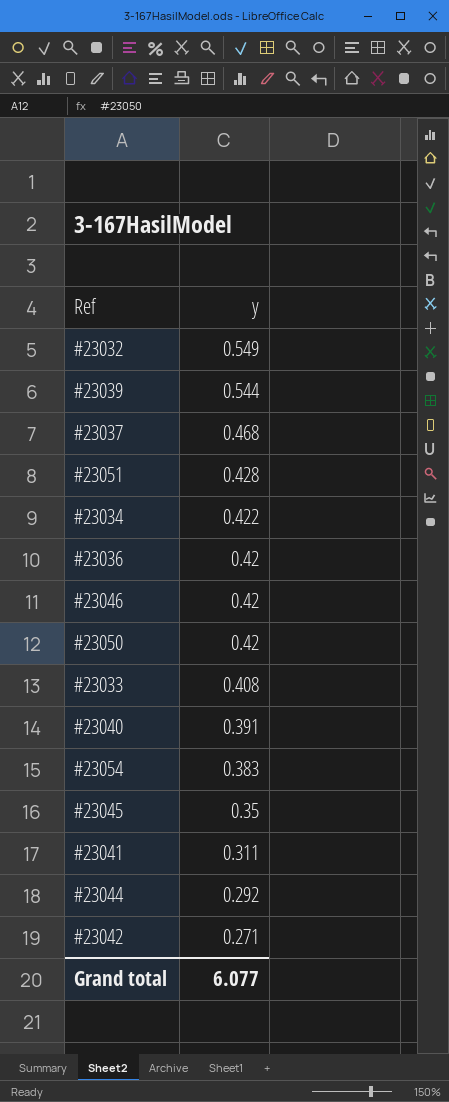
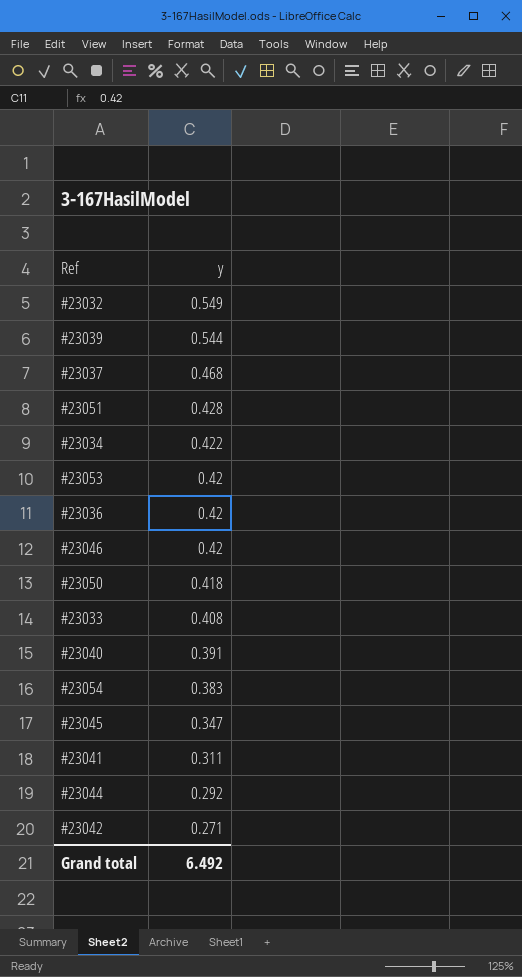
row #23053: none -> 0.42
#23050 | y: 0.42 -> 0.418
#23045 | y: 0.35 -> 0.347
Grand total | y: 6.077 -> 6.492

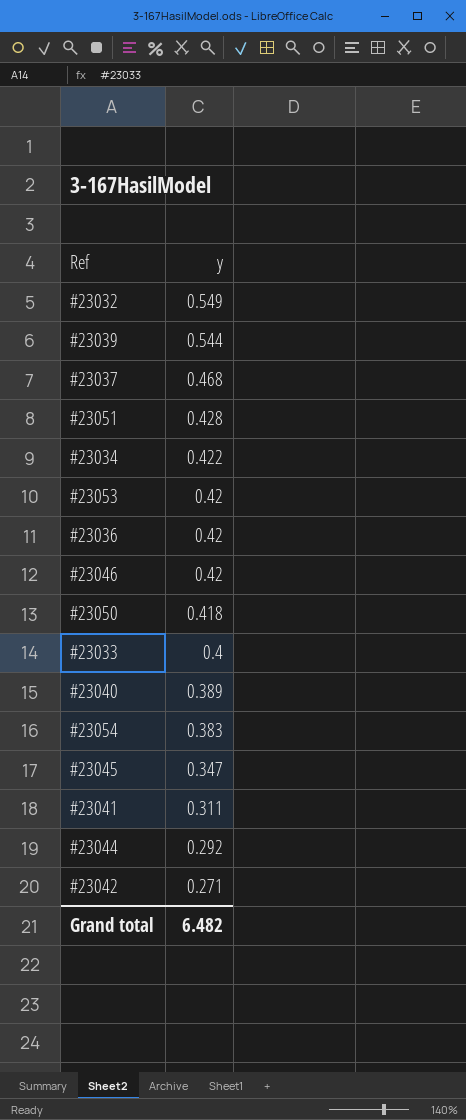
#23033 | y: 0.408 -> 0.4
#23040 | y: 0.391 -> 0.389
Grand total | y: 6.492 -> 6.482

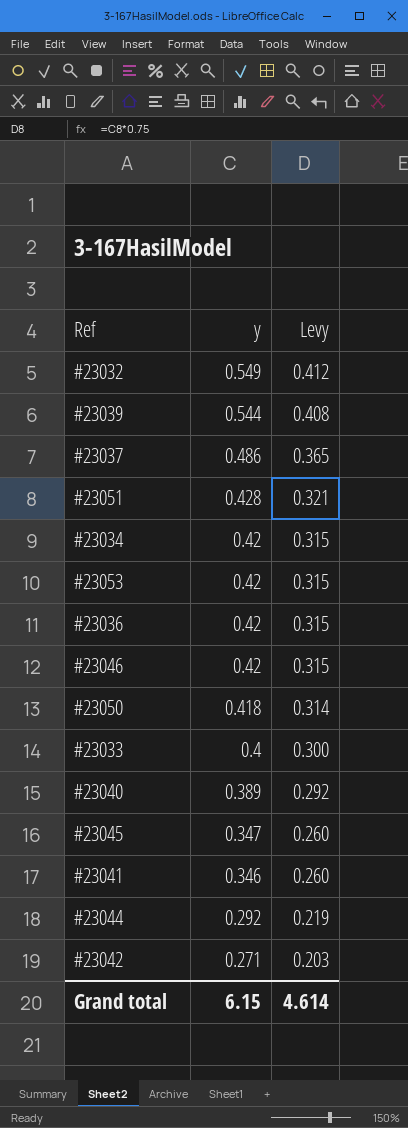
column Levy | formula: none -> [y] * 0.75
row #23054: 0.383 -> none
#23037 | y: 0.468 -> 0.486
#23034 | y: 0.422 -> 0.42
#23041 | y: 0.311 -> 0.346
Grand total | y: 6.482 -> 6.15

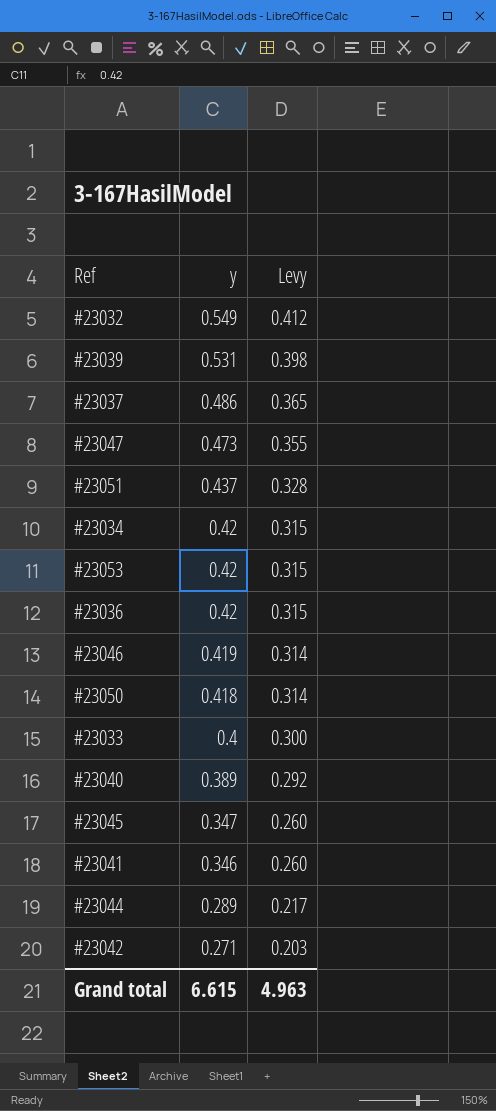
#23039 | y: 0.544 -> 0.531
#23039 | Levy: 0.408 -> 0.398
row #23047: none -> 0.473 | 0.355
#23051 | y: 0.428 -> 0.437
#23051 | Levy: 0.321 -> 0.328
#23046 | y: 0.42 -> 0.419
#23046 | Levy: 0.315 -> 0.314
#23044 | y: 0.292 -> 0.289
#23044 | Levy: 0.219 -> 0.217
Grand total | y: 6.15 -> 6.615
Grand total | Levy: 4.614 -> 4.963

